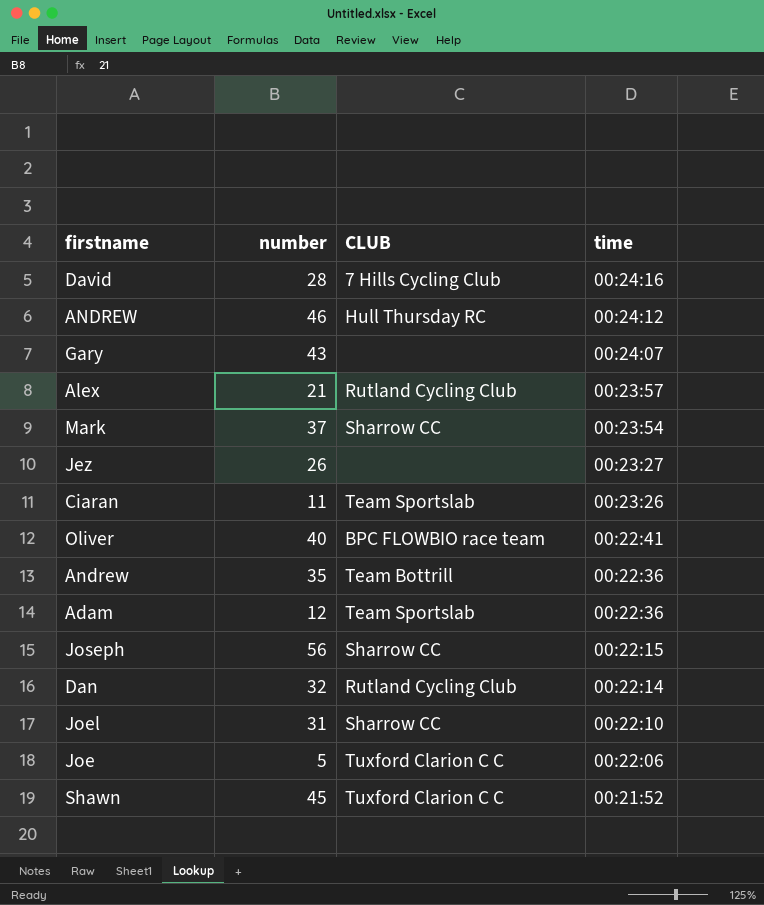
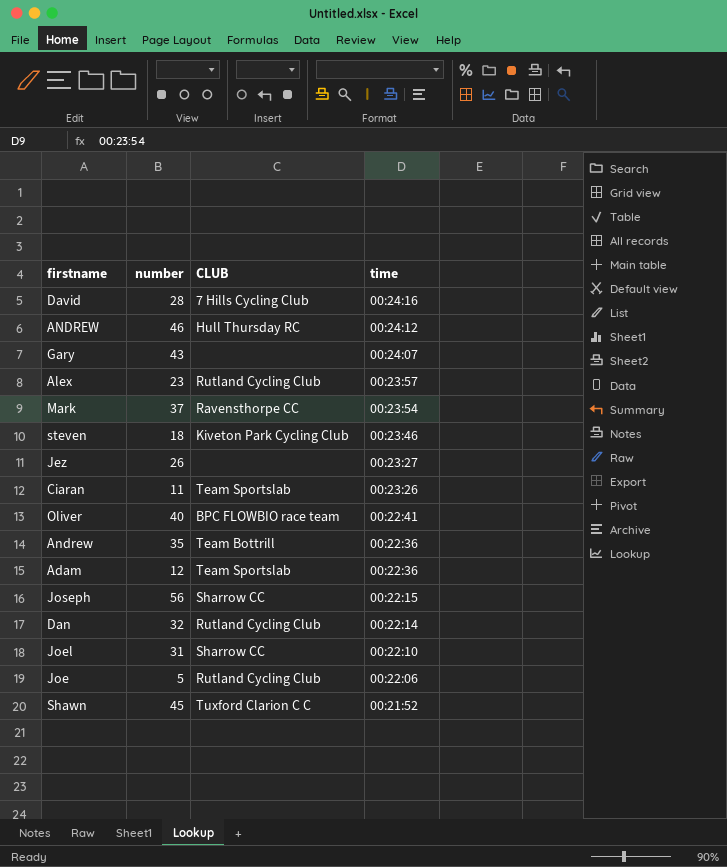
Alex | number: 21 -> 23
Mark | CLUB: Sharrow CC -> Ravensthorpe CC
row steven: none -> 18 | Kiveton Park Cycling Club | 00:23:46
Joe | CLUB: Tuxford Clarion C C -> Rutland Cycling Club

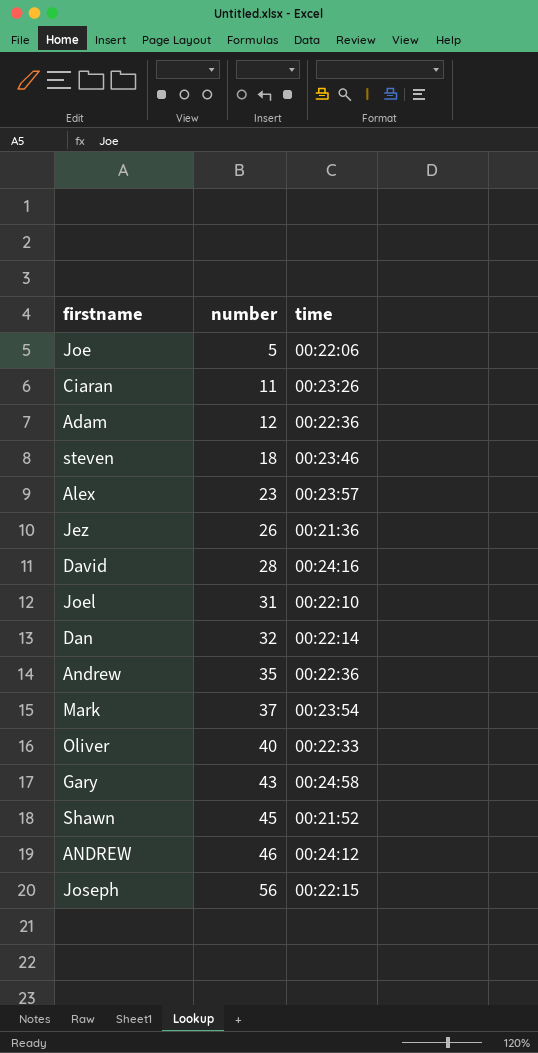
row order: time descending -> number ascending
column CLUB | position: 3 -> none
Jez | time: 00:23:27 -> 00:21:36
Oliver | time: 00:22:41 -> 00:22:33
Gary | time: 00:24:07 -> 00:24:58

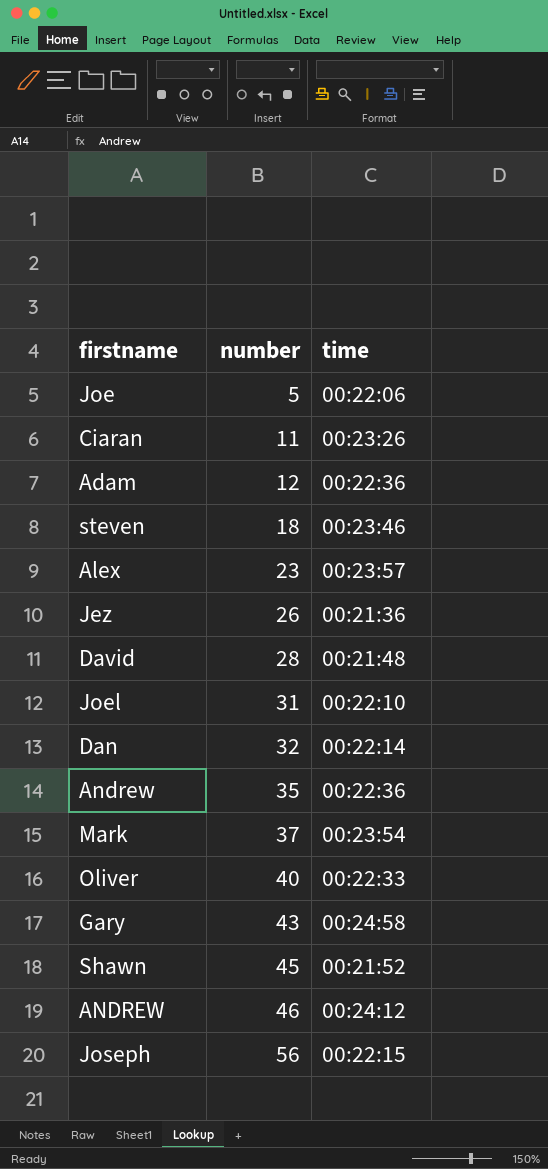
David | time: 00:24:16 -> 00:21:48

